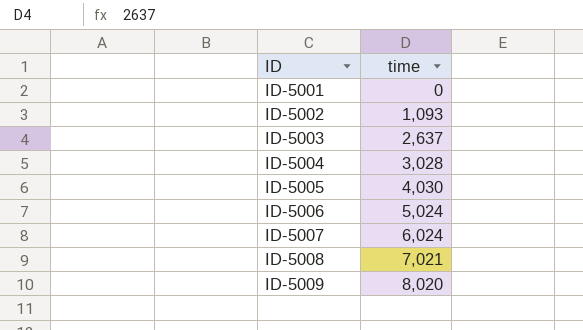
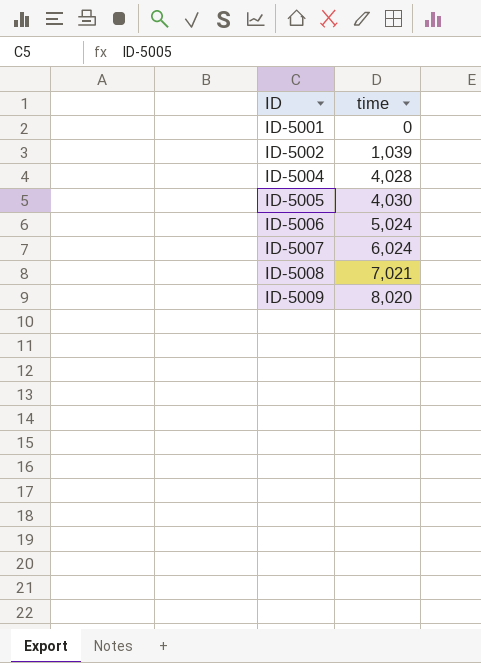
row ID-5003: 2,637 -> none
ID-5002 | time: 1,093 -> 1,039
ID-5004 | time: 3,028 -> 4,028

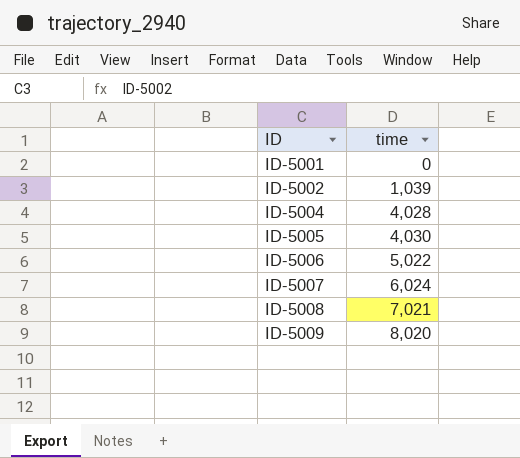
ID-5006 | time: 5,024 -> 5,022

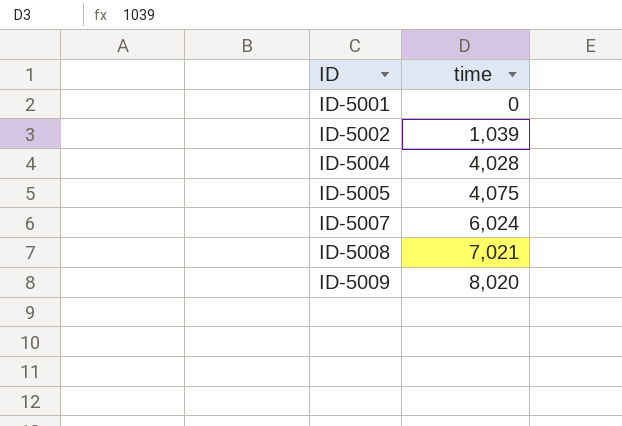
row ID-5006: 5,022 -> none
ID-5005 | time: 4,030 -> 4,075

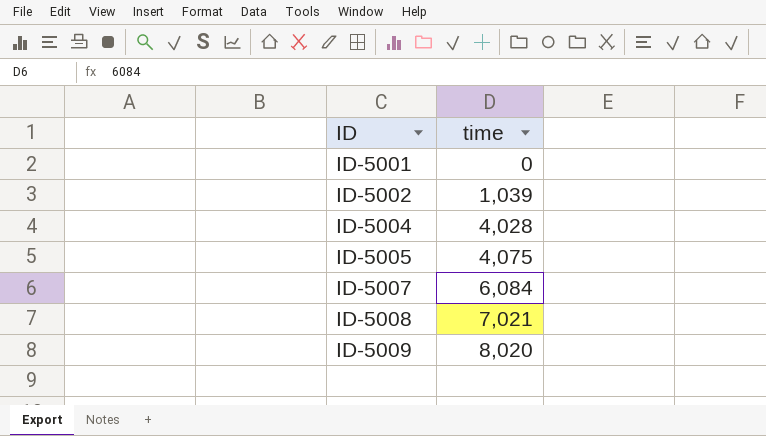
ID-5007 | time: 6,024 -> 6,084

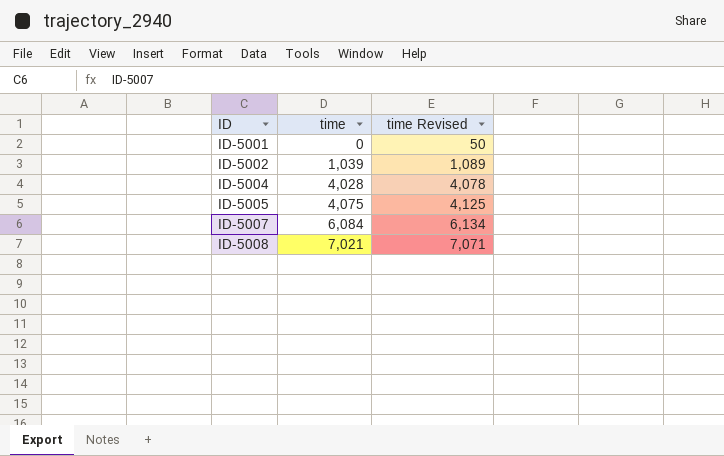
column time Revised | formula: none -> [time] + 50
row ID-5009: 8,020 -> none

